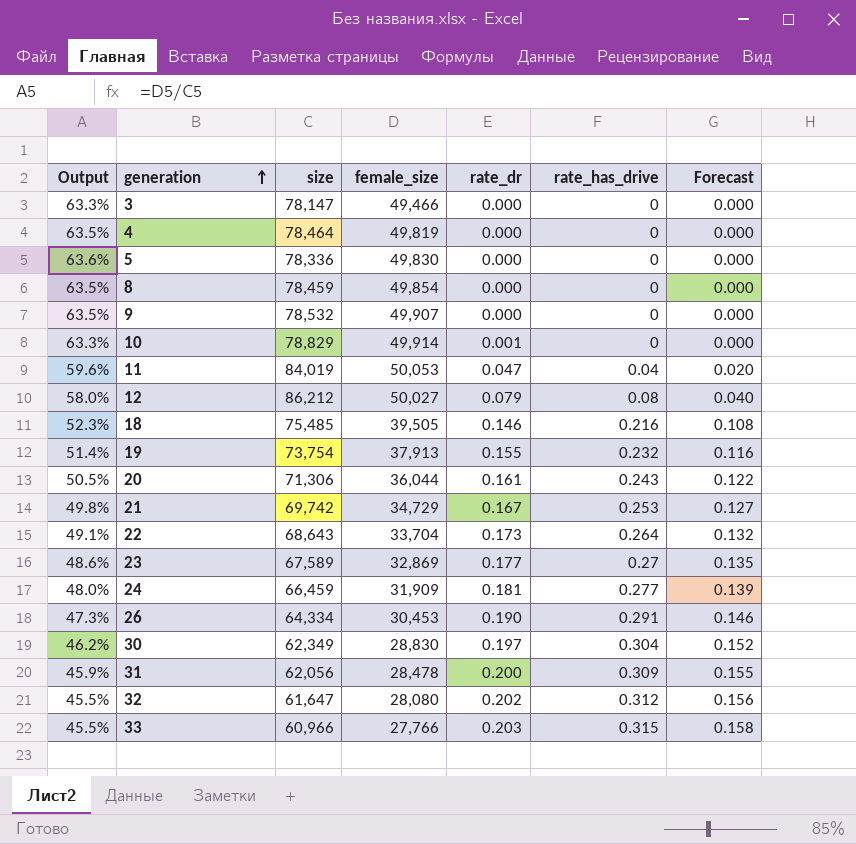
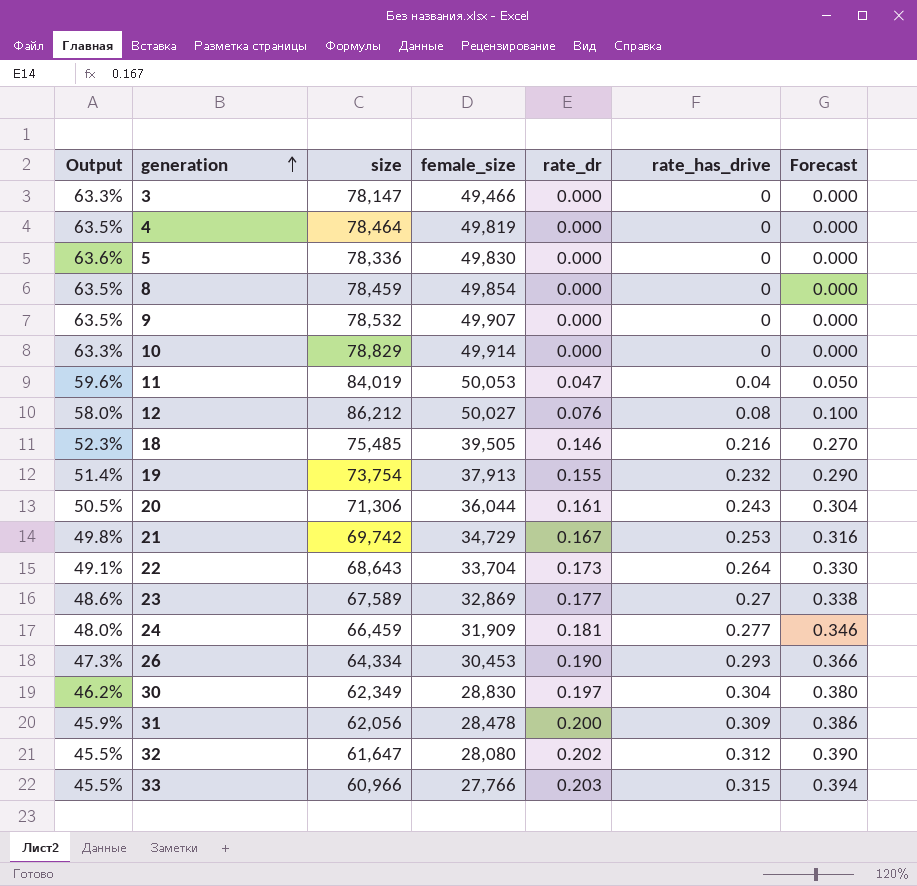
column Forecast | formula: [rate_has_drive] * 0.5 -> [rate_has_drive] * 1.25
10 | rate_dr: 0.001 -> 0.000
12 | rate_dr: 0.079 -> 0.076
26 | rate_has_drive: 0.291 -> 0.293

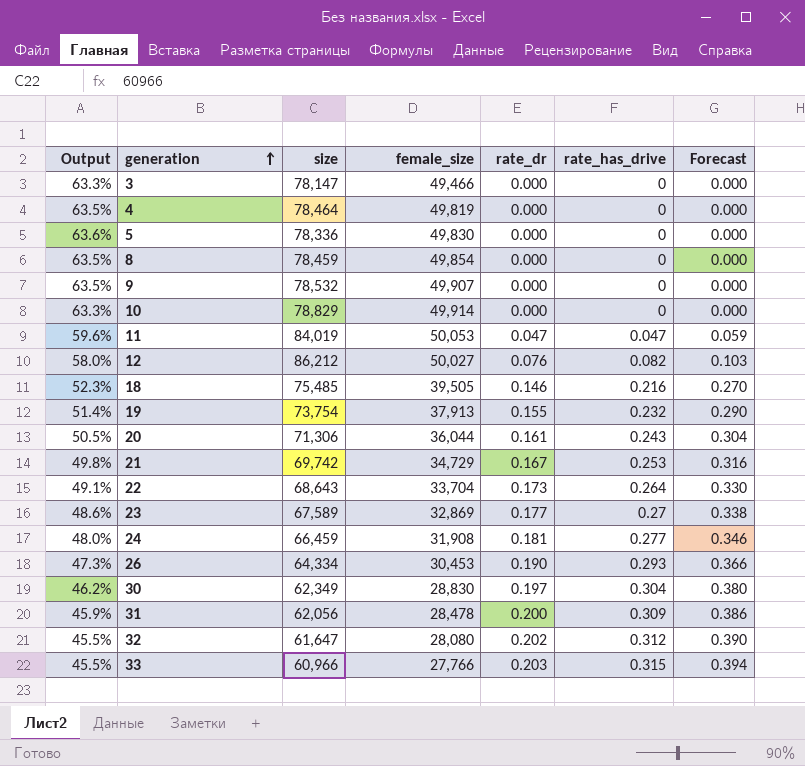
11 | rate_has_drive: 0.04 -> 0.047
11 | Forecast: 0.050 -> 0.059
12 | rate_has_drive: 0.08 -> 0.082
12 | Forecast: 0.100 -> 0.103
24 | female_size: 31,909 -> 31,908

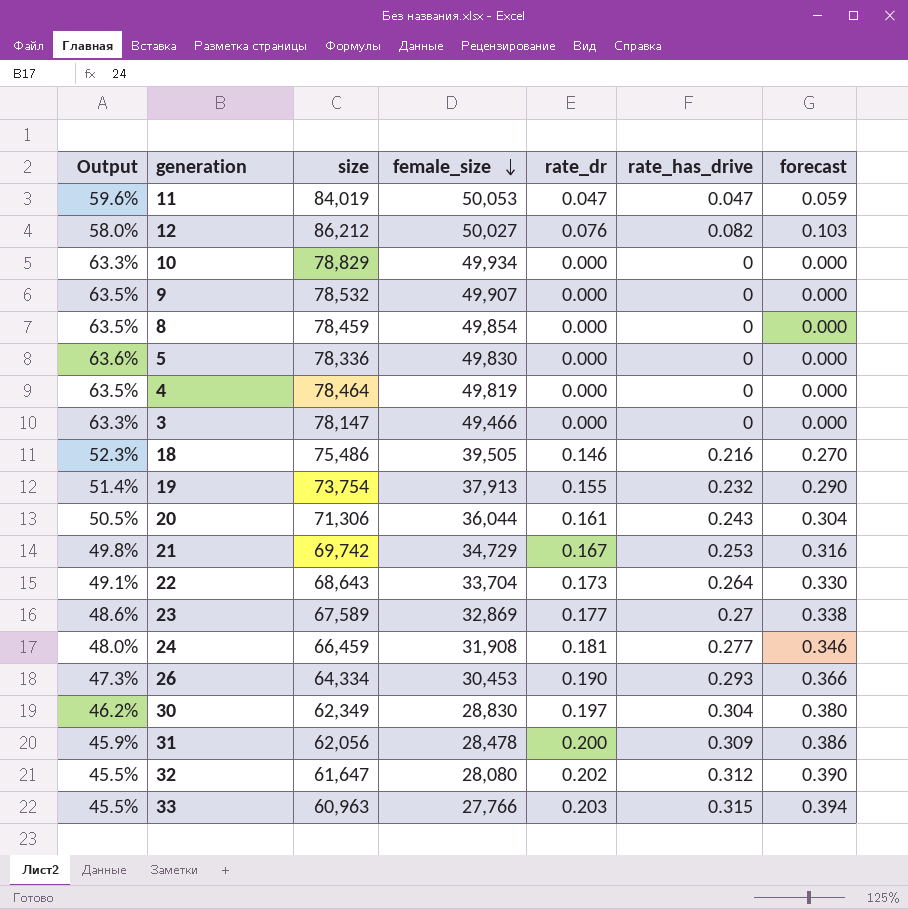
row order: generation ascending -> female_size descending
column name: Forecast -> forecast
10 | female_size: 49,914 -> 49,934
18 | size: 75,485 -> 75,486
33 | size: 60,966 -> 60,963

